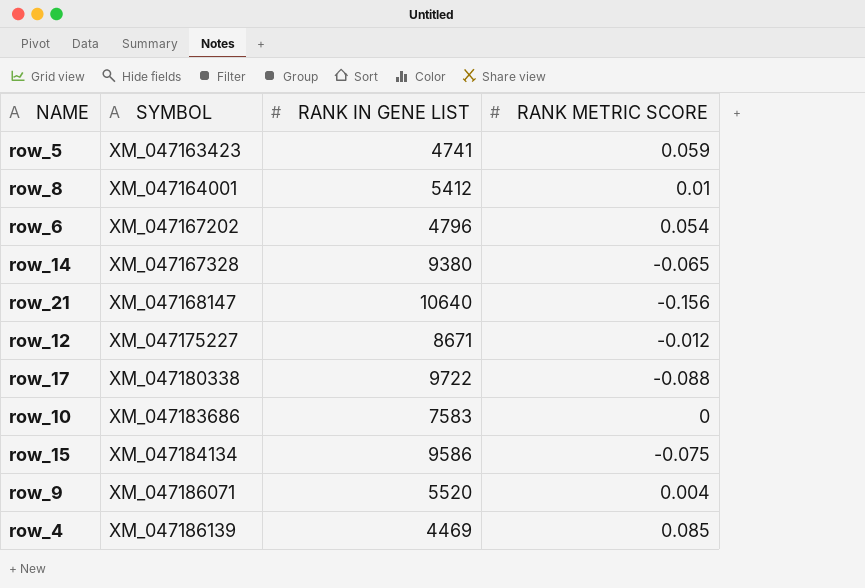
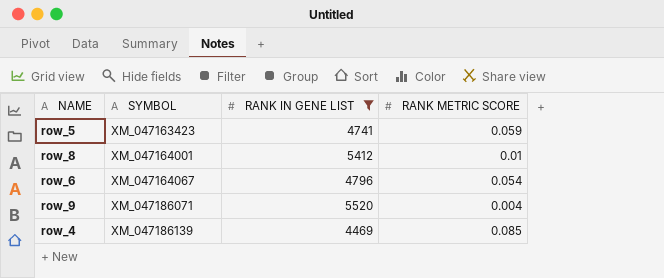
filter: none -> RANK IN GENE LIST <= 5520
row_6 | SYMBOL: XM_047167202 -> XM_047164067

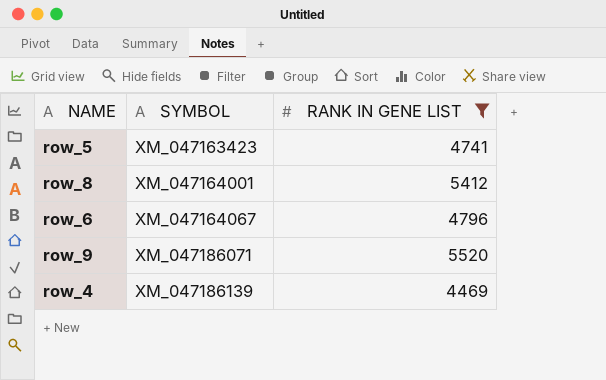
column RANK METRIC SCORE | position: 4 -> none

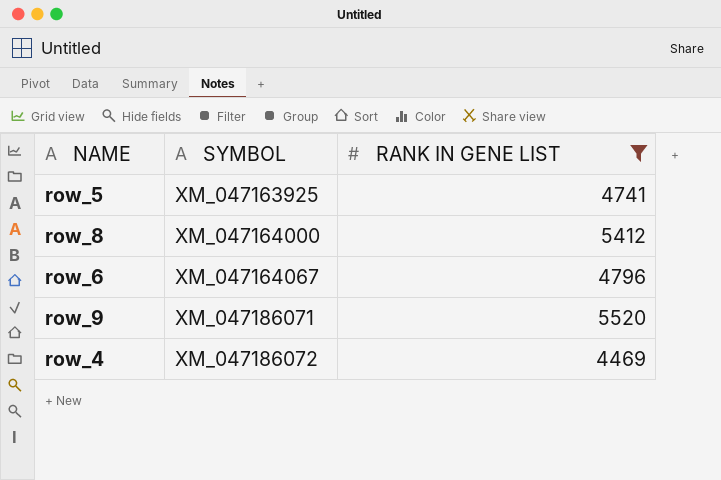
row_5 | SYMBOL: XM_047163423 -> XM_047163925
row_8 | SYMBOL: XM_047164001 -> XM_047164000
row_4 | SYMBOL: XM_047186139 -> XM_047186072

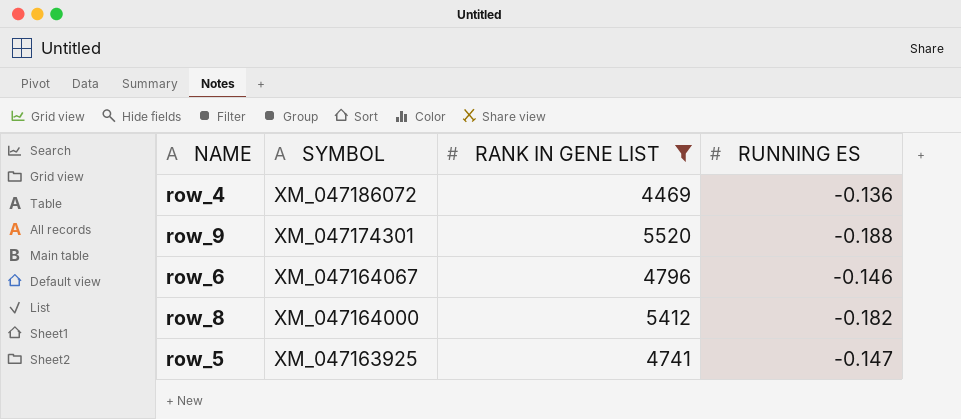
row order: SYMBOL ascending -> SYMBOL descending
column RUNNING ES | position: none -> 4
row_9 | SYMBOL: XM_047186071 -> XM_047174301

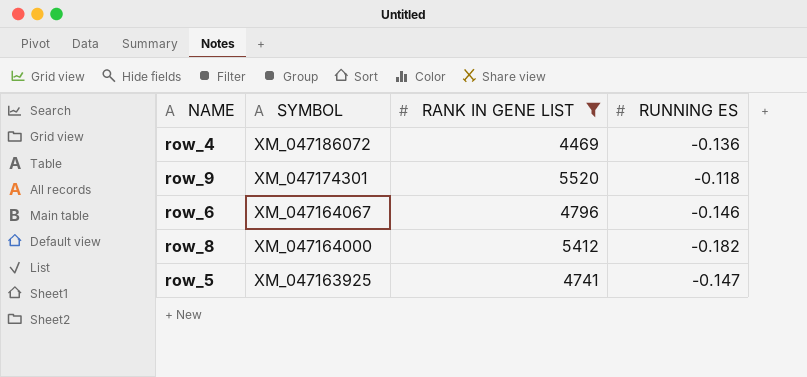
row_9 | RUNNING ES: -0.188 -> -0.118

